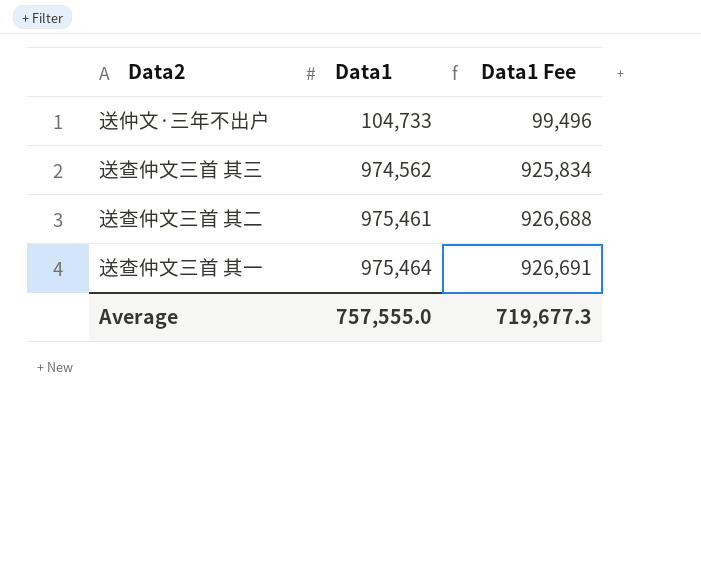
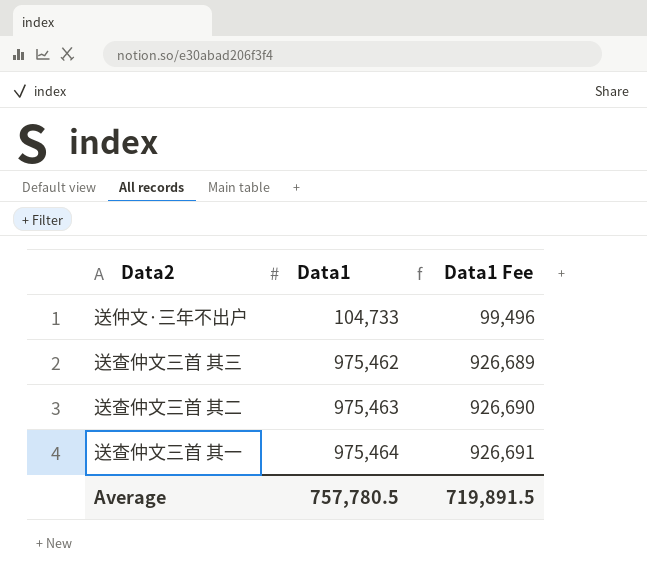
送查仲文三首 其三 | Data1: 974,562 -> 975,462
送查仲文三首 其三 | Data1 Fee: 925,834 -> 926,689
送查仲文三首 其二 | Data1: 975,461 -> 975,463
送查仲文三首 其二 | Data1 Fee: 926,688 -> 926,690
Average | Data1: 757,555.0 -> 757,780.5
Average | Data1 Fee: 719,677.3 -> 719,891.5

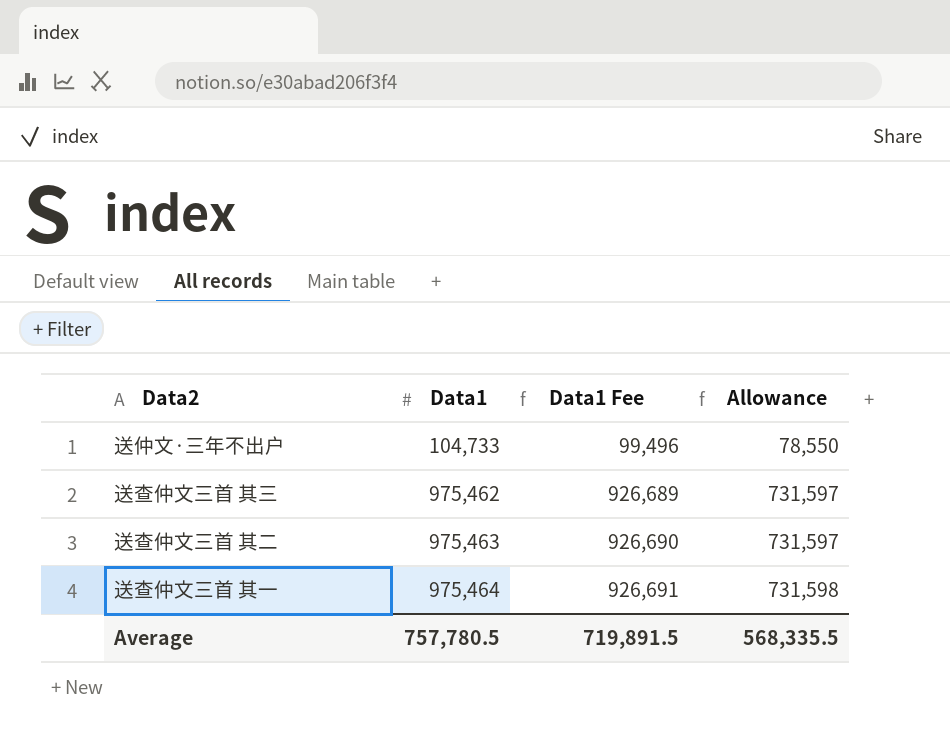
column Allowance | formula: none -> [Data1] * 0.75

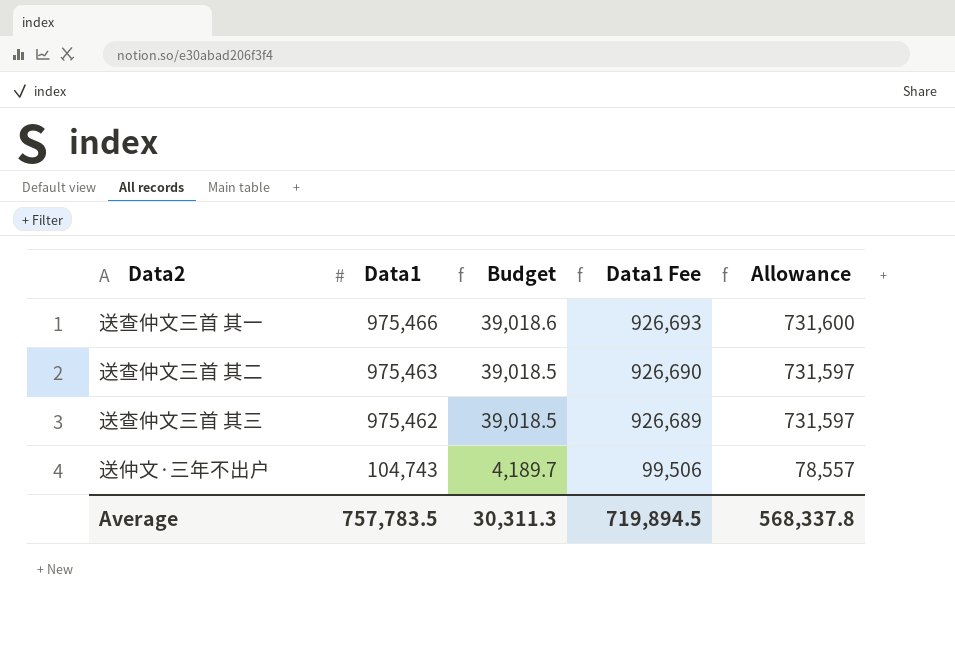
row order: Data1 ascending -> Data1 descending
column Budget | formula: none -> [Data1] * 0.04
送查仲文三首 其一 | Data1: 975,464 -> 975,466
送查仲文三首 其一 | Data1 Fee: 926,691 -> 926,693
送查仲文三首 其一 | Allowance: 731,598 -> 731,600
送仲文·三年不出户 | Data1: 104,733 -> 104,743
送仲文·三年不出户 | Data1 Fee: 99,496 -> 99,506
送仲文·三年不出户 | Allowance: 78,550 -> 78,557
Average | Data1: 757,780.5 -> 757,783.5
Average | Data1 Fee: 719,891.5 -> 719,894.5
Average | Allowance: 568,335.5 -> 568,337.8

